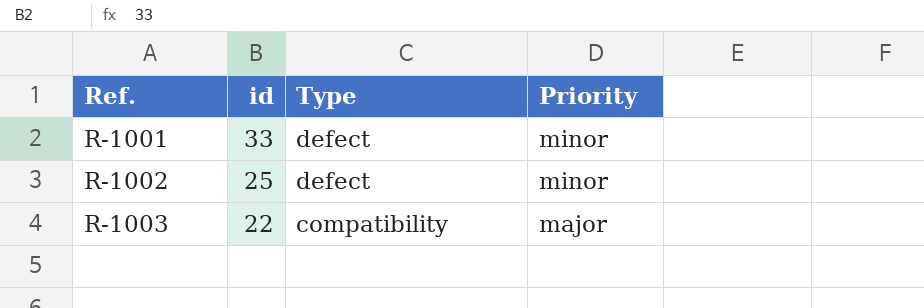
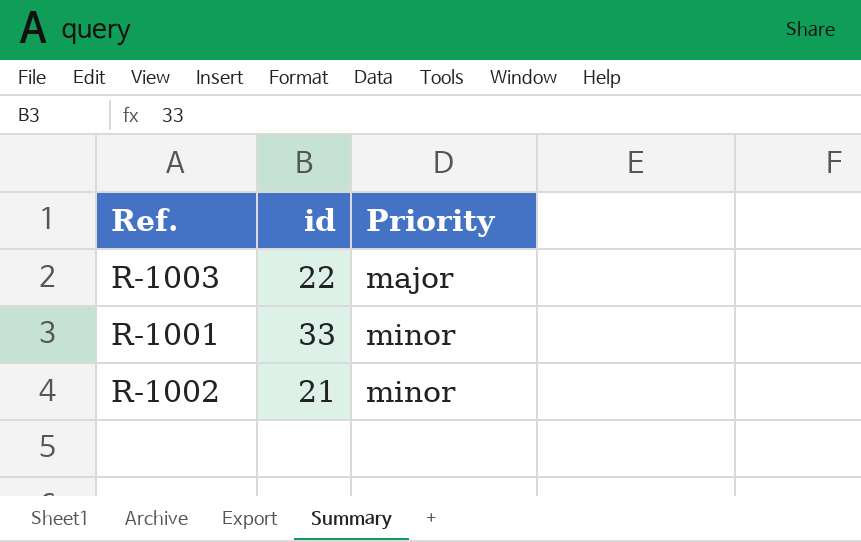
row order: Ref. ascending -> Priority ascending
column Type | position: 3 -> none
R-1002 | id: 25 -> 21

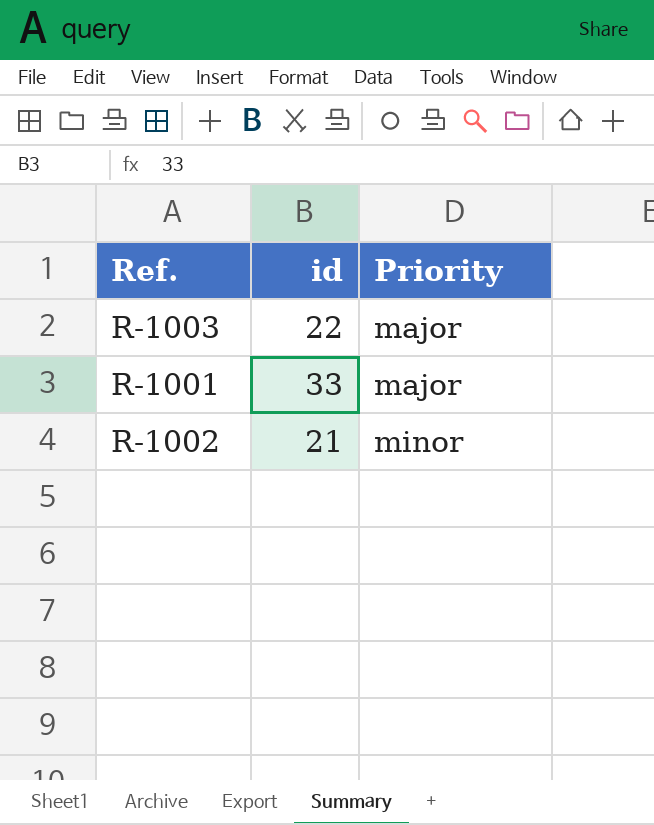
R-1001 | Priority: minor -> major

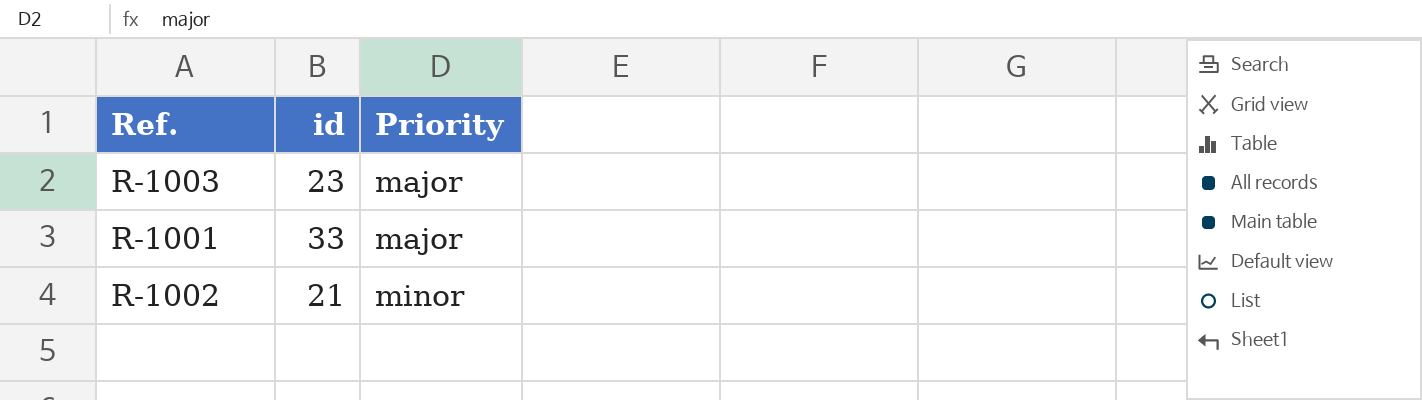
R-1003 | id: 22 -> 23

